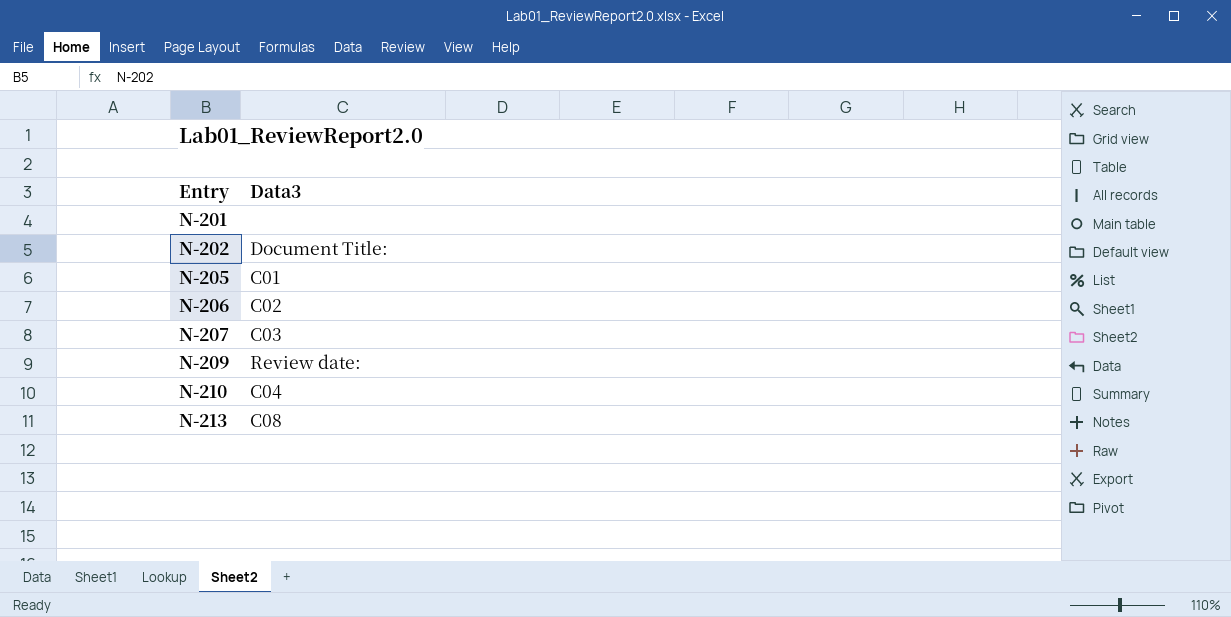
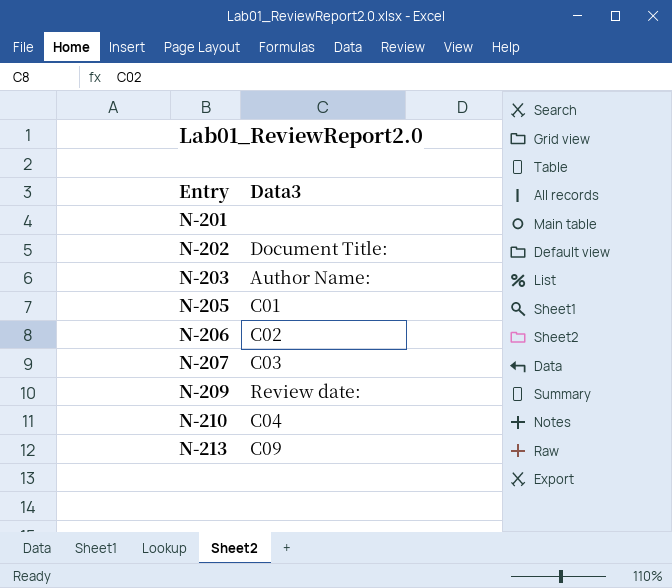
row N-203: none -> Author Name:
N-213 | Data3: C08 -> C09

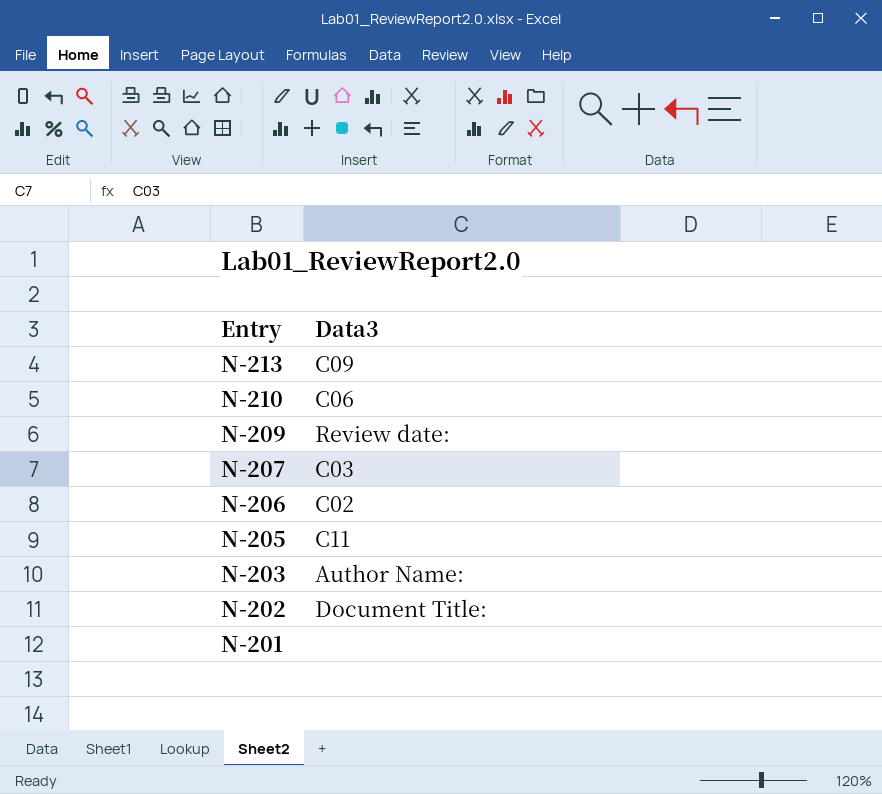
row order: Entry ascending -> Entry descending
N-210 | Data3: C04 -> C06
N-205 | Data3: C01 -> C11

